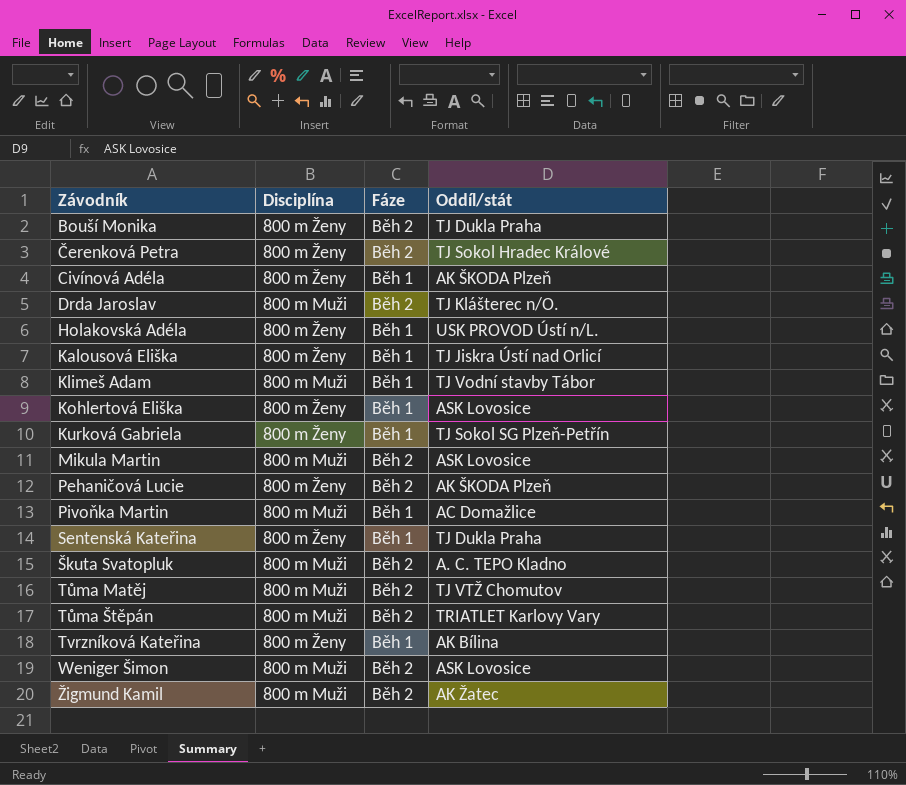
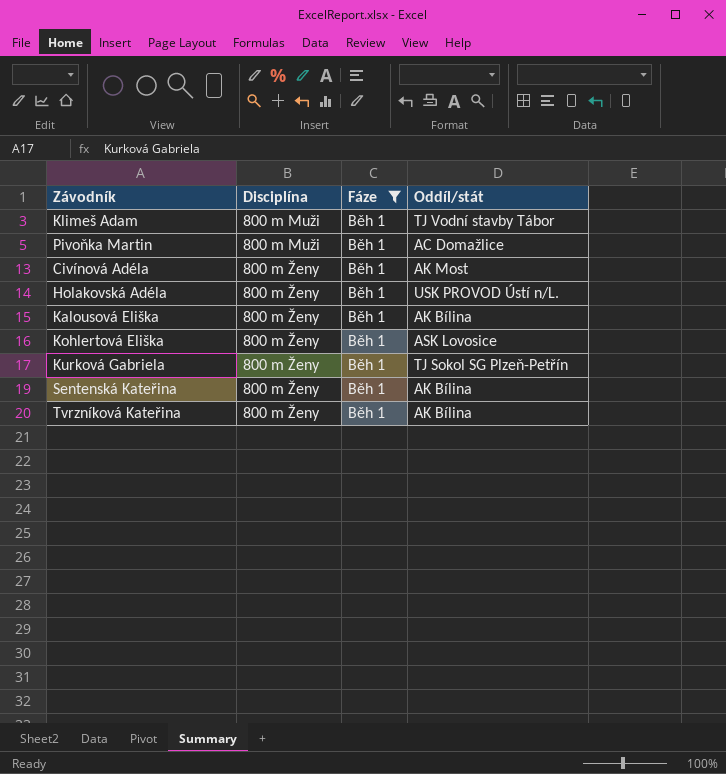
filter: none -> Fáze = Běh 1
row order: Závodník ascending -> Disciplína ascending
Civínová Adéla | Oddíl/stát: AK ŠKODA Plzeň -> AK Most
Kalousová Eliška | Oddíl/stát: TJ Jiskra Ústí nad Orlicí -> AK Bílina
Sentenská Kateřina | Oddíl/stát: TJ Dukla Praha -> AK Bílina

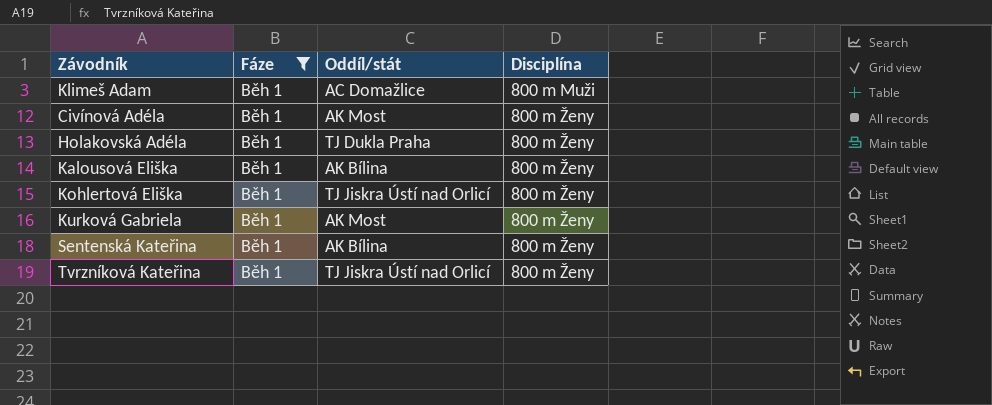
column Disciplína | position: 2 -> 4
row Pivoňka Martin: 800 m Muži | Běh 1 | AC Domažlice -> none
Klimeš Adam | Oddíl/stát: TJ Vodní stavby Tábor -> AC Domažlice
Holakovská Adéla | Oddíl/stát: USK PROVOD Ústí n/L. -> TJ Dukla Praha
Kohlertová Eliška | Oddíl/stát: ASK Lovosice -> TJ Jiskra Ústí nad Orlicí
Kurková Gabriela | Oddíl/stát: TJ Sokol SG Plzeň-Petřín -> AK Most
Tvrzníková Kateřina | Oddíl/stát: AK Bílina -> TJ Jiskra Ústí nad Orlicí

